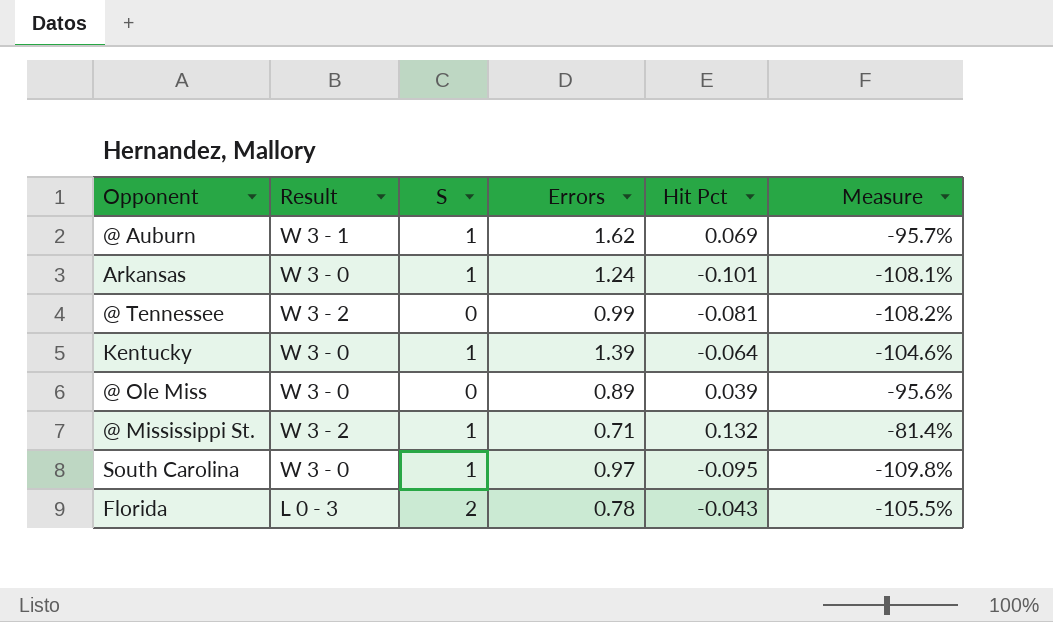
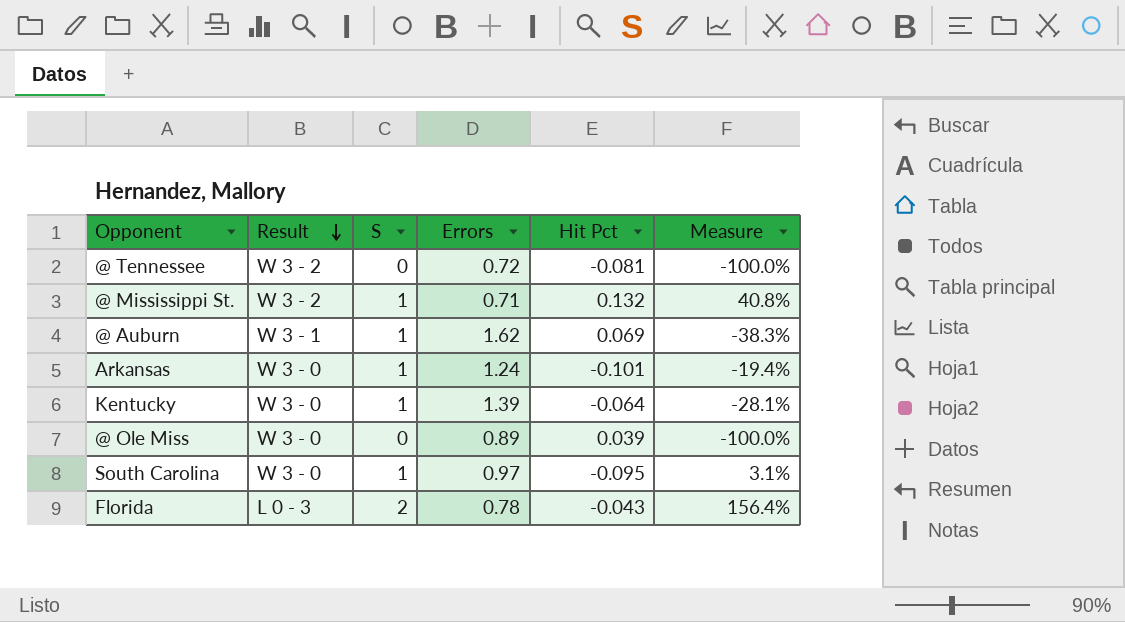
row order: none -> Result descending
column Measure | formula: ([Hit Pct] - [Errors]) / [Errors] -> ([S] - [Errors]) / [Errors]
@ Tennessee | Errors: 0.99 -> 0.72

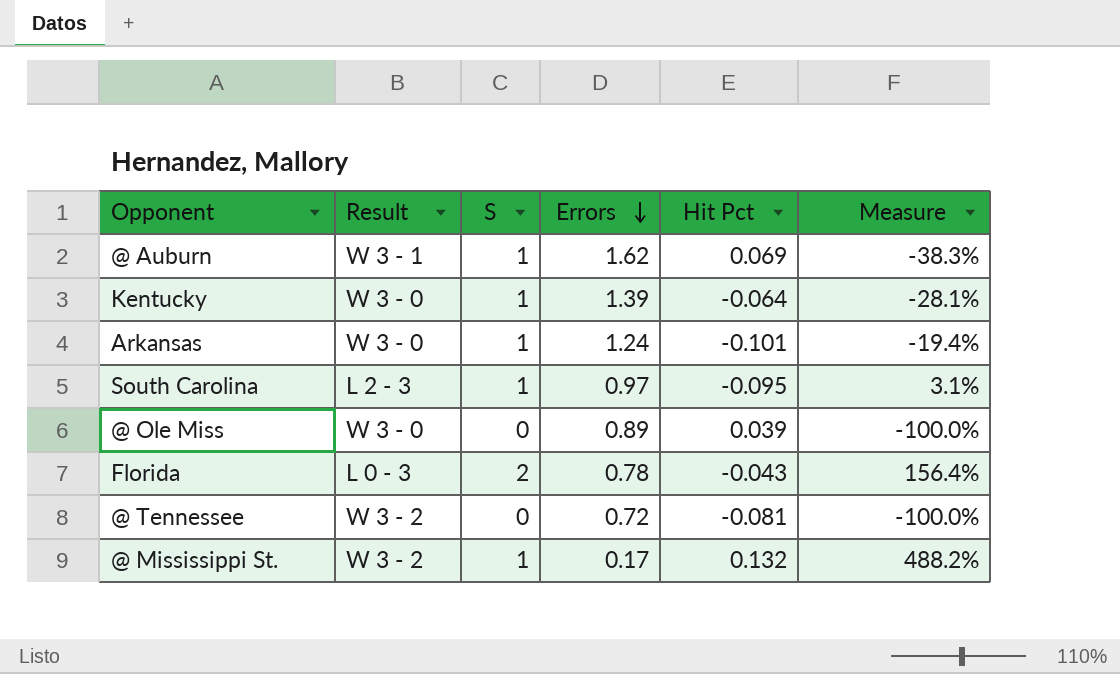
row order: Result descending -> Errors descending
South Carolina | Result: W 3 - 0 -> L 2 - 3
@ Mississippi St. | Errors: 0.71 -> 0.17
@ Mississippi St. | Measure: 40.8% -> 488.2%

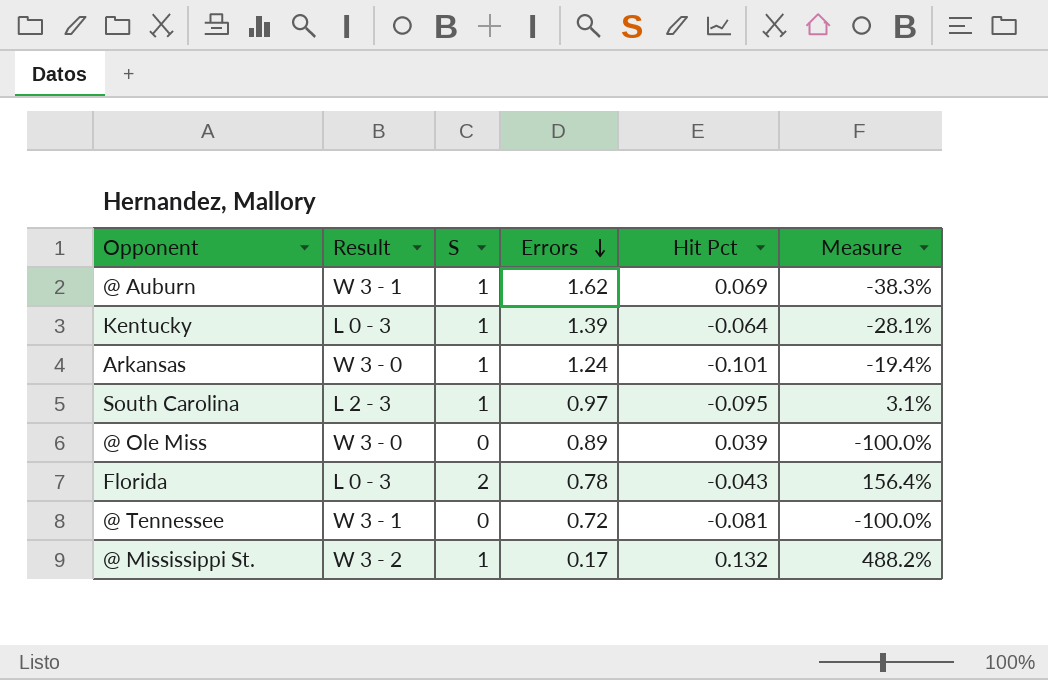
Kentucky | Result: W 3 - 0 -> L 0 - 3
@ Tennessee | Result: W 3 - 2 -> W 3 - 1

